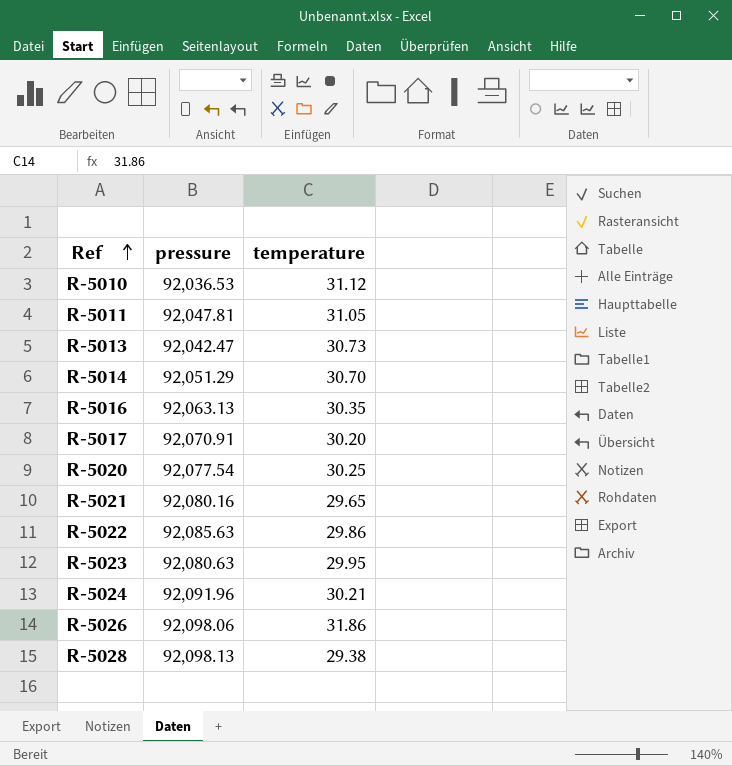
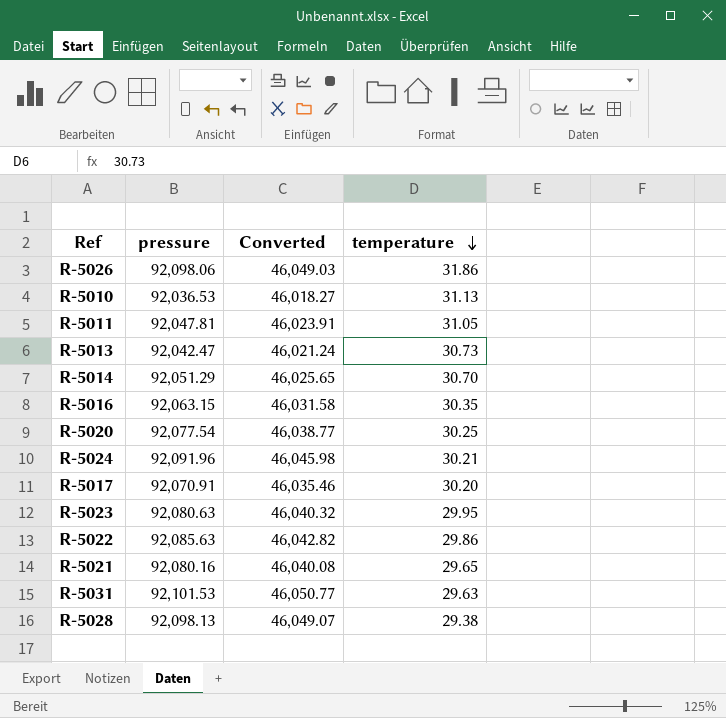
row order: Ref ascending -> temperature descending
column Converted | formula: none -> [pressure] * 0.5
R-5010 | temperature: 31.12 -> 31.13
R-5016 | pressure: 92,063.13 -> 92,063.15
row R-5031: none -> 92,101.53 | 46,050.77 | 29.63

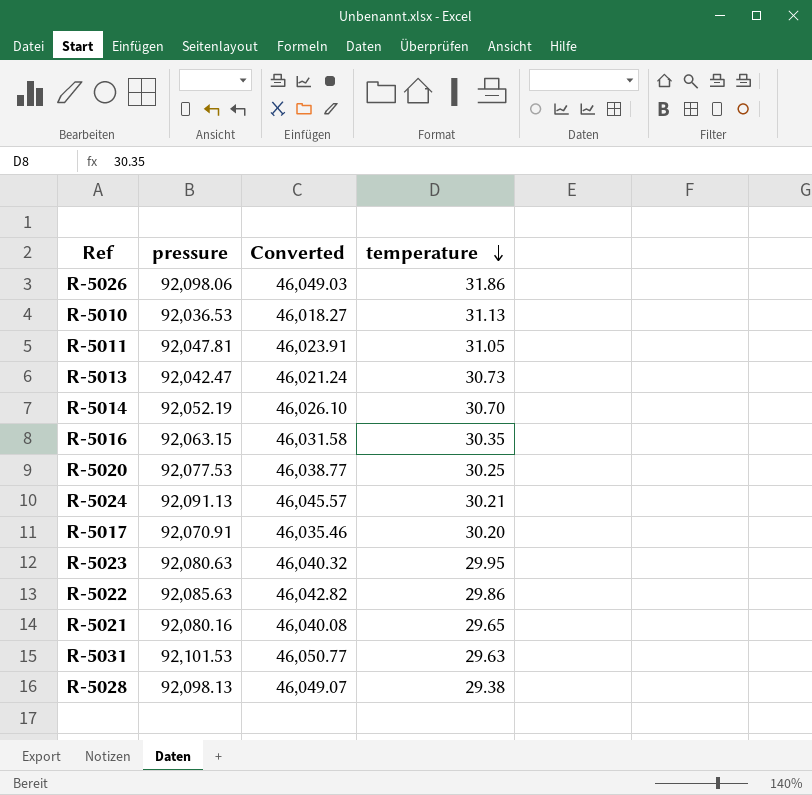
R-5014 | pressure: 92,051.29 -> 92,052.19
R-5014 | Converted: 46,025.65 -> 46,026.10
R-5020 | pressure: 92,077.54 -> 92,077.53
R-5024 | pressure: 92,091.96 -> 92,091.13
R-5024 | Converted: 46,045.98 -> 46,045.57

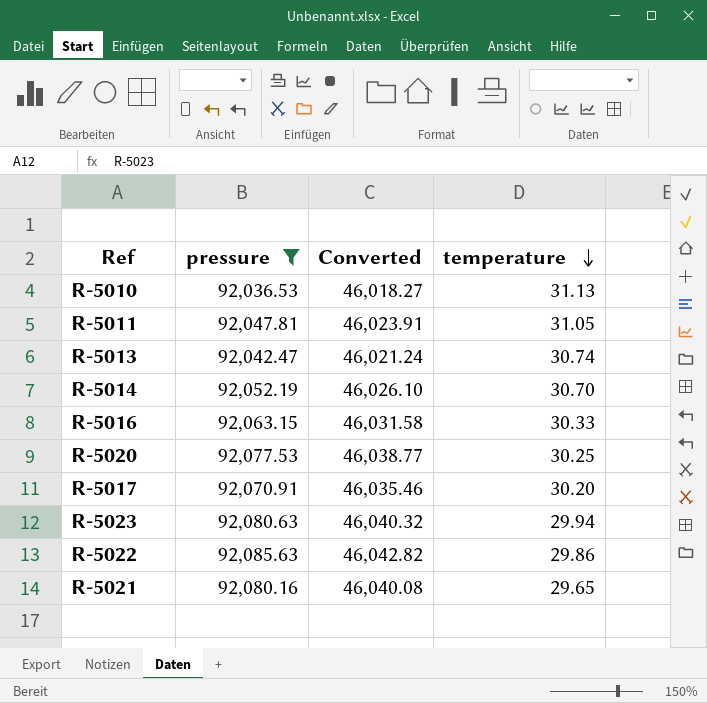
filter: none -> pressure <= 92,085.63
R-5013 | temperature: 30.73 -> 30.74
R-5016 | temperature: 30.35 -> 30.33
R-5023 | temperature: 29.95 -> 29.94

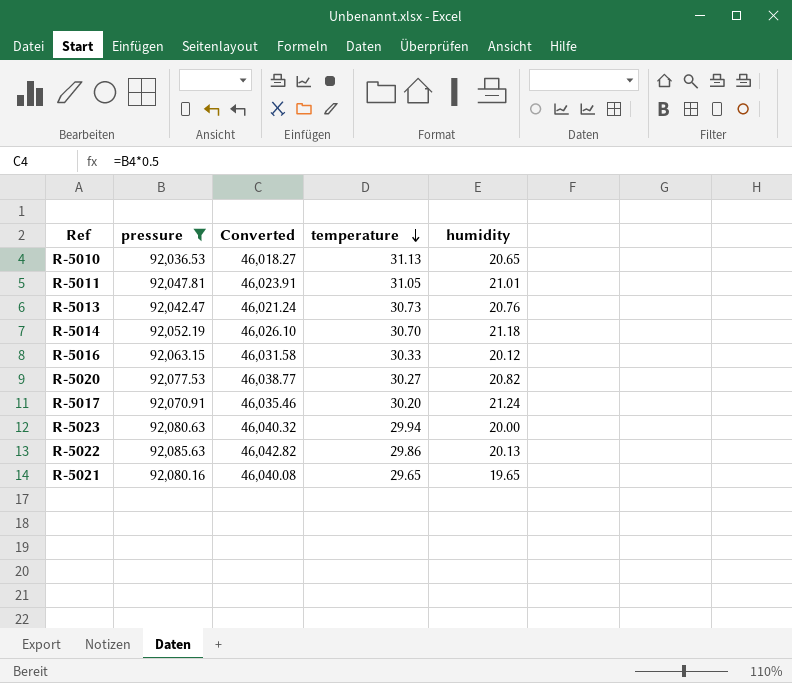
column humidity | position: none -> 5
R-5013 | temperature: 30.74 -> 30.73
R-5020 | temperature: 30.25 -> 30.27

